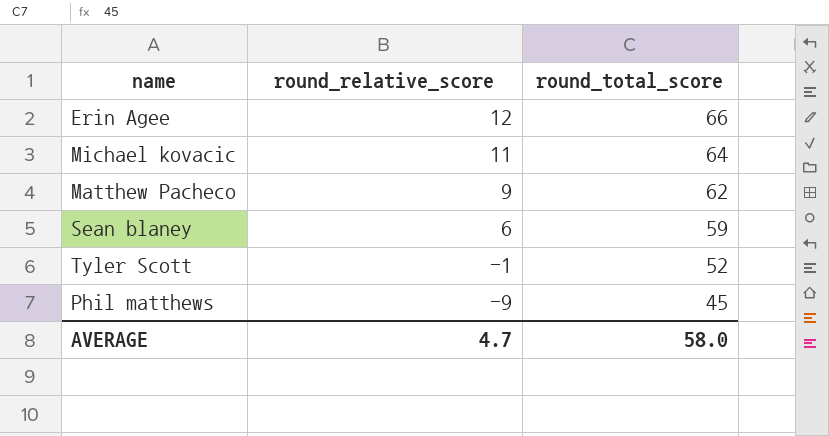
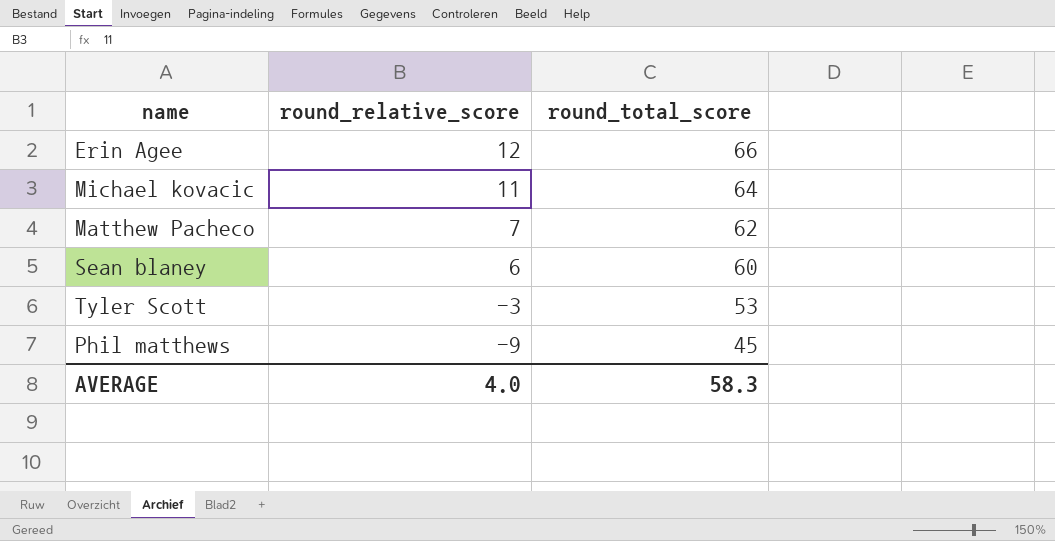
Matthew Pacheco | round_relative_score: 9 -> 7
Sean blaney | round_total_score: 59 -> 60
Tyler Scott | round_relative_score: -1 -> -3
Tyler Scott | round_total_score: 52 -> 53
AVERAGE | round_relative_score: 4.7 -> 4.0
AVERAGE | round_total_score: 58.0 -> 58.3

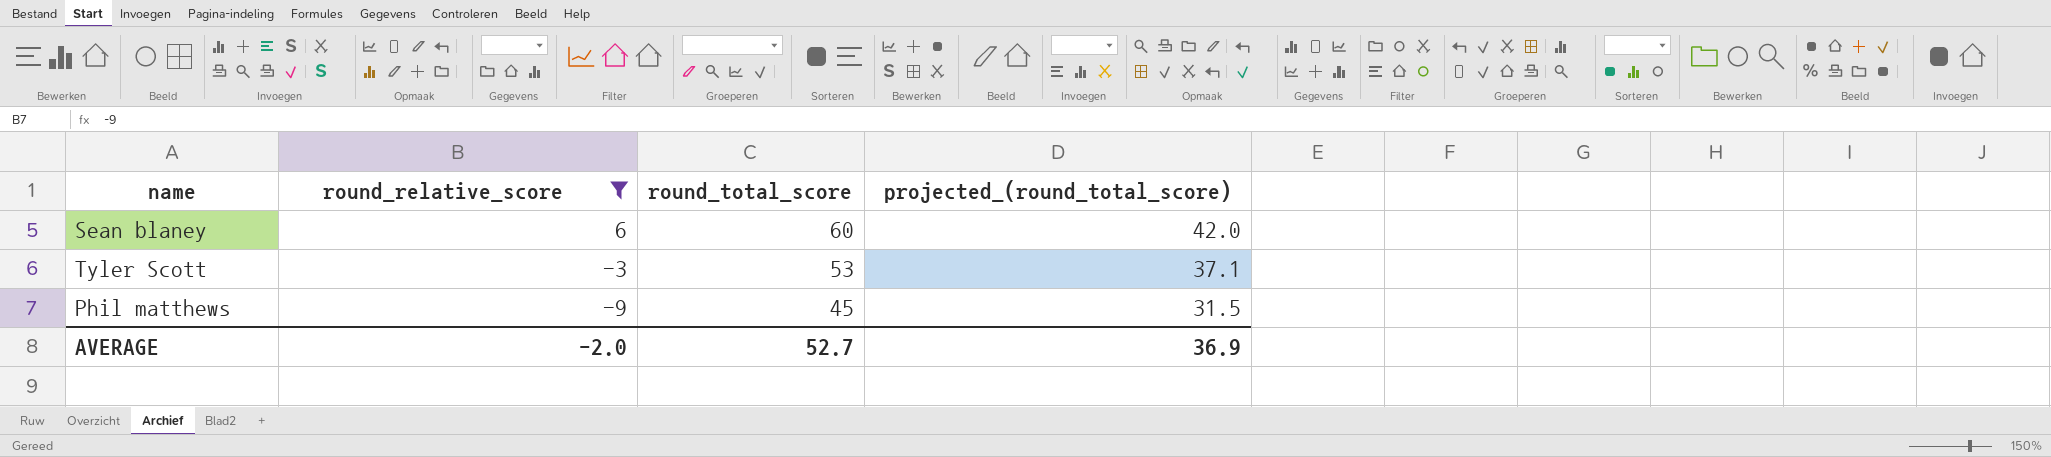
filter: none -> round_relative_score <= 6
column projected_(round_total_score) | formula: none -> [round_total_score] * 0.7
AVERAGE | round_relative_score: 4.0 -> -2.0
AVERAGE | round_total_score: 58.3 -> 52.7

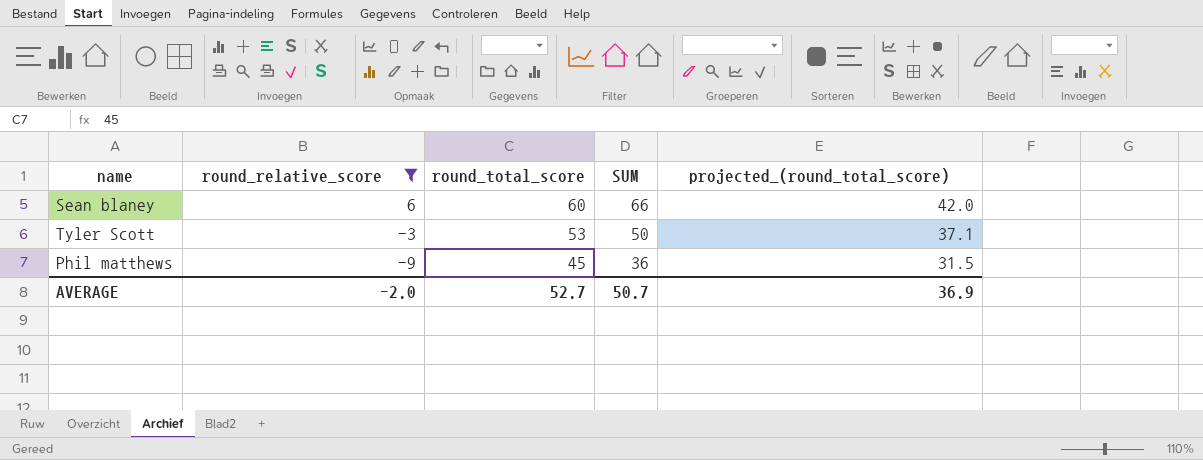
column SUM | formula: none -> [round_relative_score] + [round_total_score]

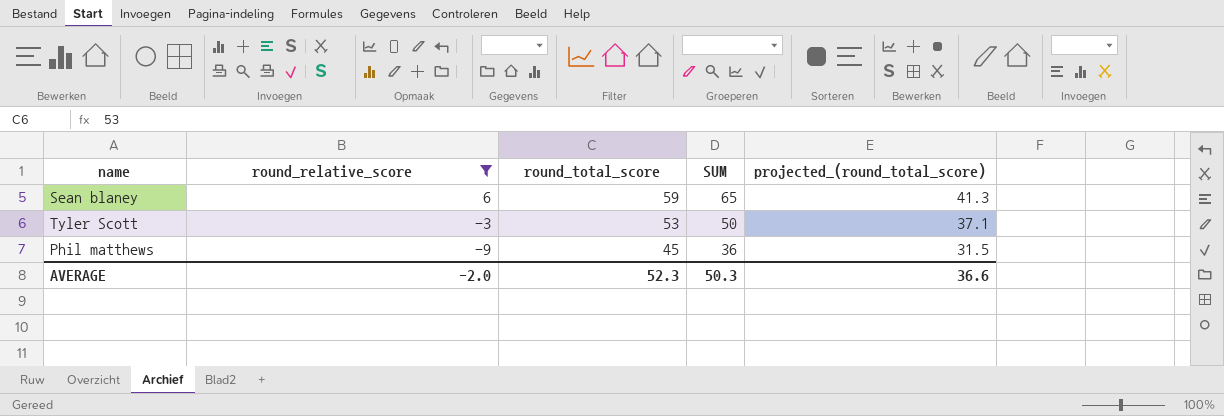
Sean blaney | round_total_score: 60 -> 59
Sean blaney | SUM: 66 -> 65
Sean blaney | projected_(round_total_score): 42.0 -> 41.3
AVERAGE | round_total_score: 52.7 -> 52.3
AVERAGE | SUM: 50.7 -> 50.3
AVERAGE | projected_(round_total_score): 36.9 -> 36.6

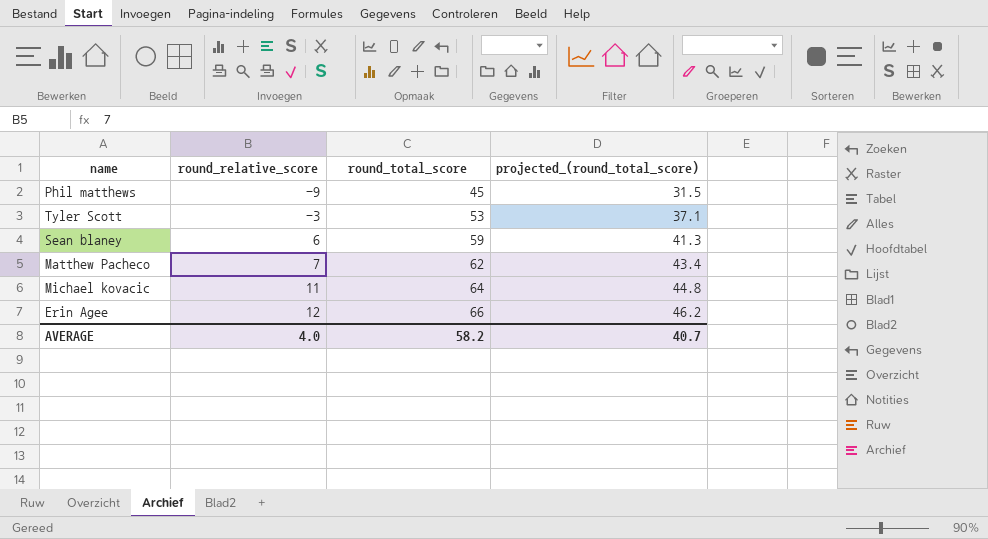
filter: round_relative_score <= 6 -> none
row order: round_relative_score descending -> round_relative_score ascending
column SUM | formula: [round_relative_score] + [round_total_score] -> none
AVERAGE | round_relative_score: -2.0 -> 4.0
AVERAGE | round_total_score: 52.3 -> 58.2
AVERAGE | projected_(round_total_score): 36.6 -> 40.7

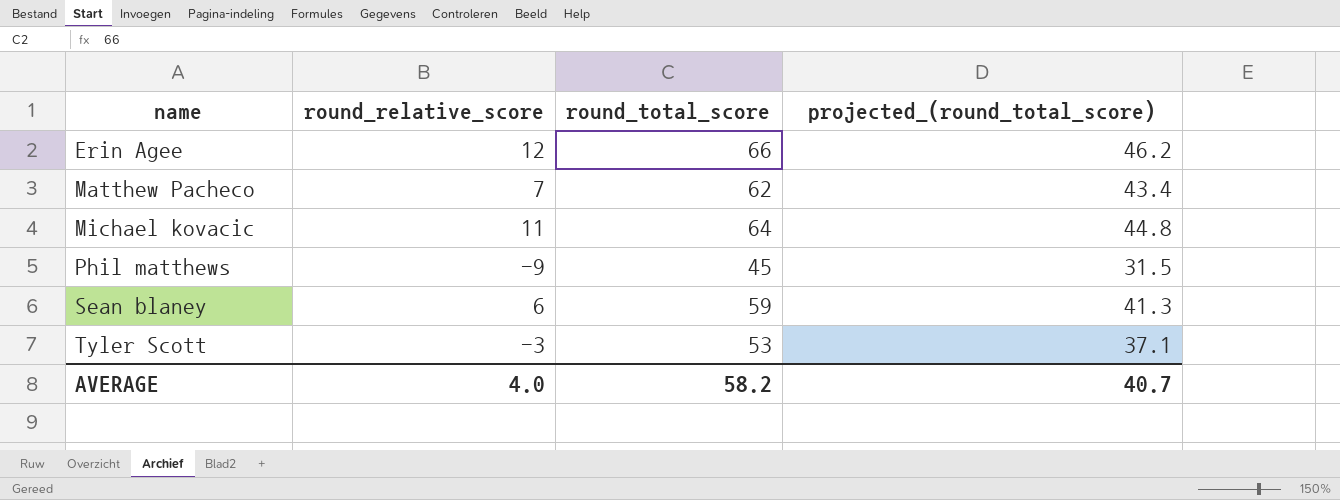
row order: round_relative_score ascending -> name ascending

